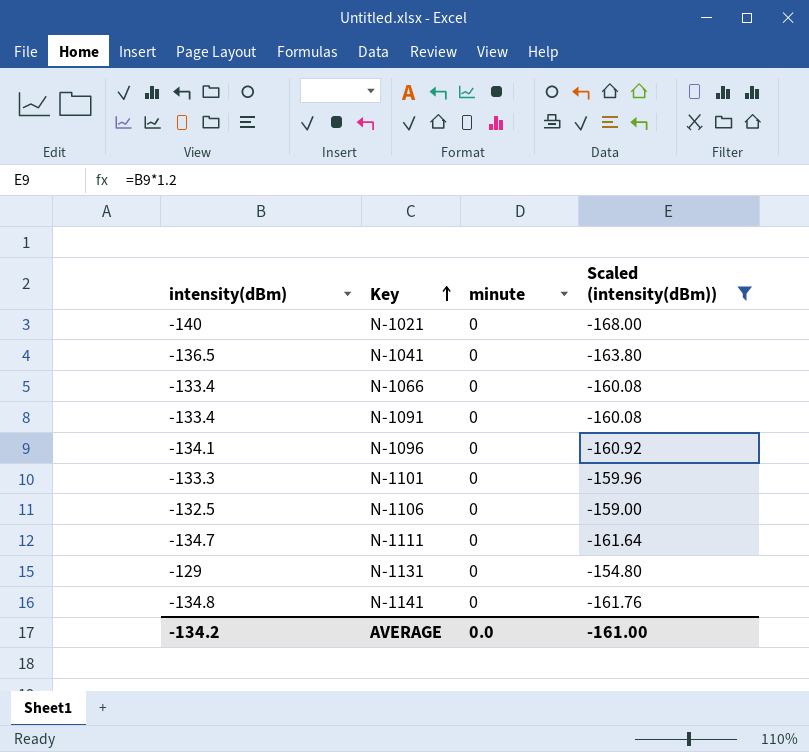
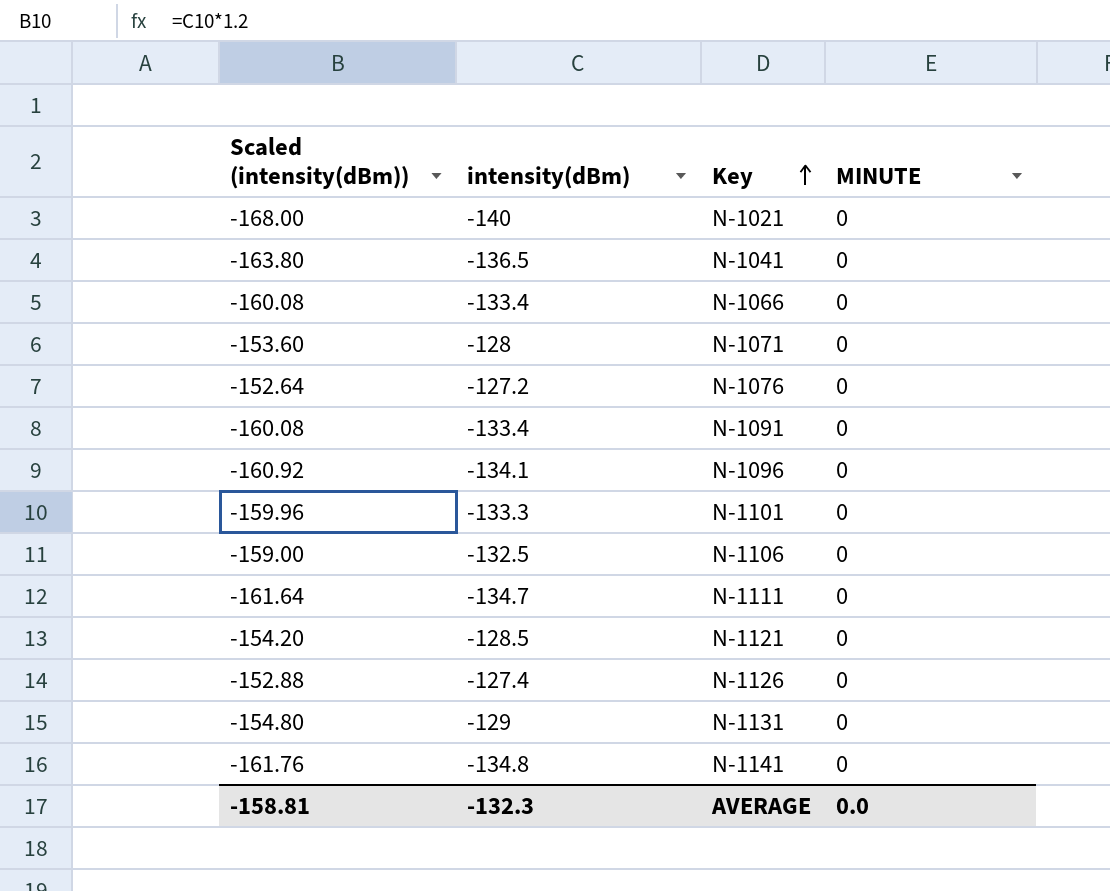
filter: Scaled (intensity(dBm)) <= -154.80 -> none
column Scaled (intensity(dBm)) | position: 4 -> 1
column name: minute -> MINUTE
AVERAGE | Scaled (intensity(dBm)): -161.00 -> -158.81
AVERAGE | intensity(dBm): -134.2 -> -132.3

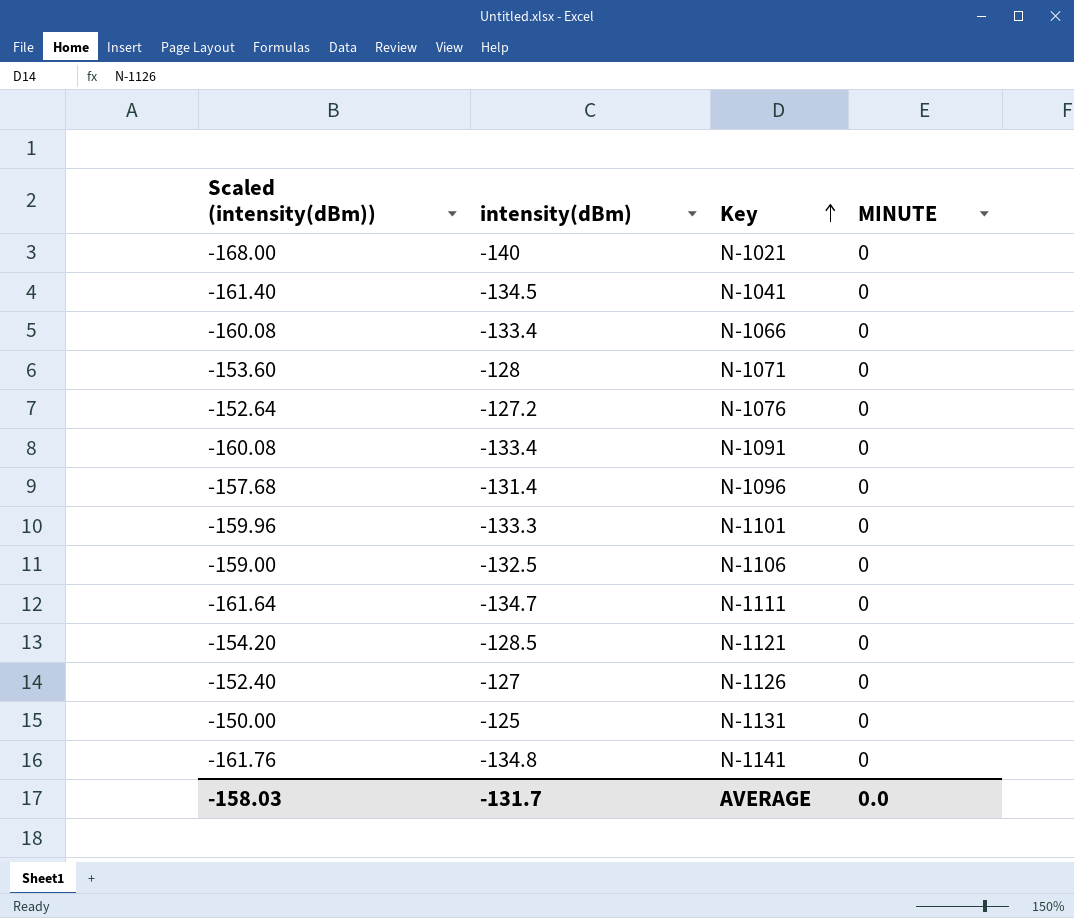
N-1041 | Scaled (intensity(dBm)): -163.80 -> -161.40
N-1041 | intensity(dBm): -136.5 -> -134.5
N-1096 | Scaled (intensity(dBm)): -160.92 -> -157.68
N-1096 | intensity(dBm): -134.1 -> -131.4
N-1126 | Scaled (intensity(dBm)): -152.88 -> -152.40
N-1126 | intensity(dBm): -127.4 -> -127
N-1131 | Scaled (intensity(dBm)): -154.80 -> -150.00
N-1131 | intensity(dBm): -129 -> -125
AVERAGE | Scaled (intensity(dBm)): -158.81 -> -158.03
AVERAGE | intensity(dBm): -132.3 -> -131.7

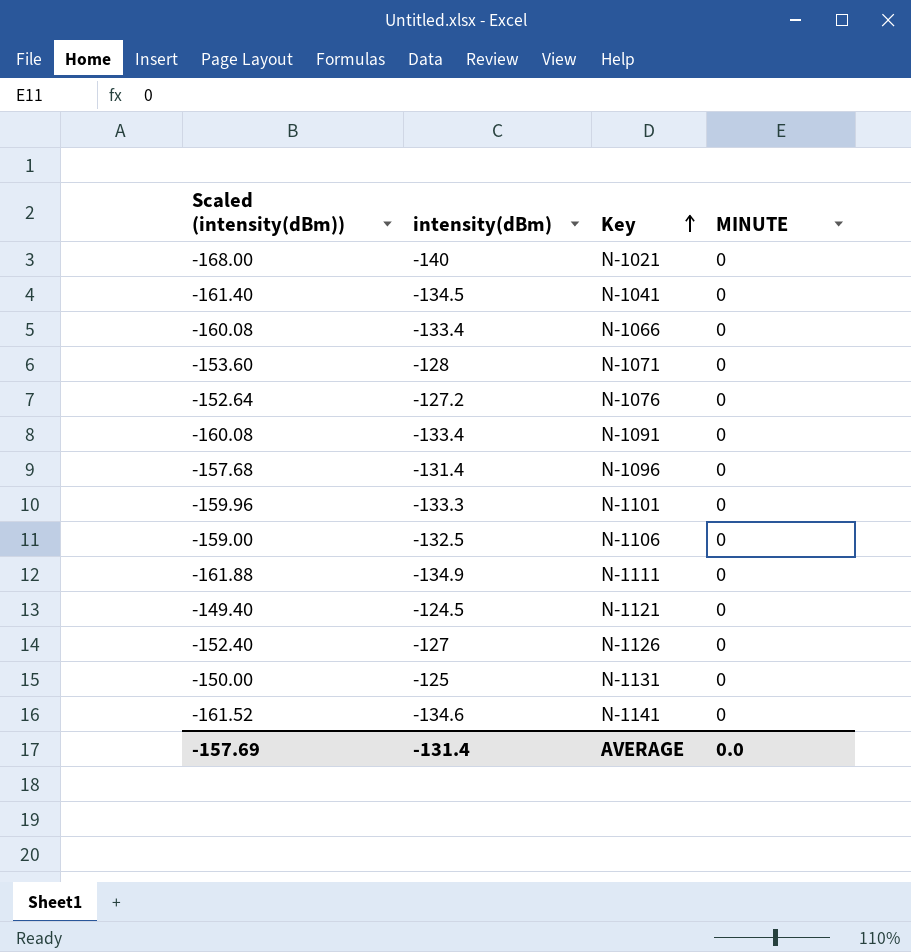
N-1111 | Scaled (intensity(dBm)): -161.64 -> -161.88
N-1111 | intensity(dBm): -134.7 -> -134.9
N-1121 | Scaled (intensity(dBm)): -154.20 -> -149.40
N-1121 | intensity(dBm): -128.5 -> -124.5
N-1141 | Scaled (intensity(dBm)): -161.76 -> -161.52
N-1141 | intensity(dBm): -134.8 -> -134.6
AVERAGE | Scaled (intensity(dBm)): -158.03 -> -157.69
AVERAGE | intensity(dBm): -131.7 -> -131.4

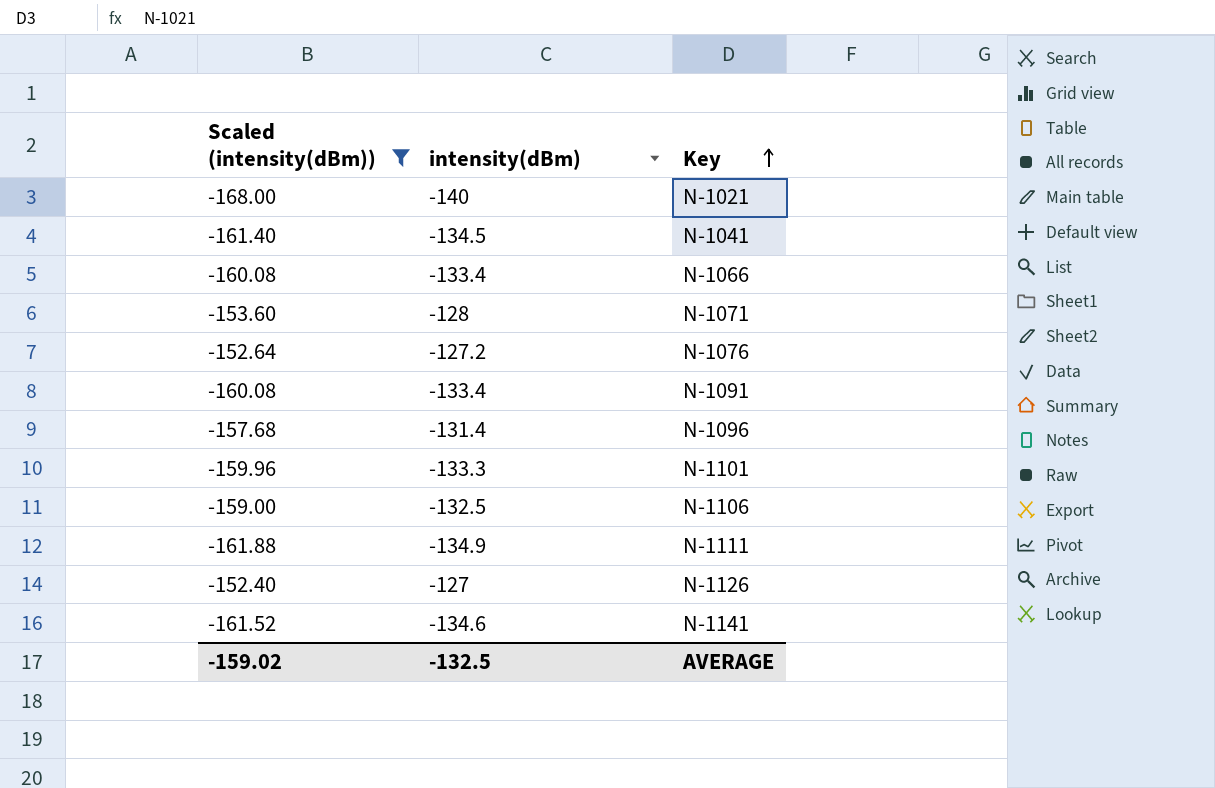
filter: none -> Scaled (intensity(dBm)) <= -152.40
column MINUTE | position: 4 -> none
AVERAGE | Scaled (intensity(dBm)): -157.69 -> -159.02
AVERAGE | intensity(dBm): -131.4 -> -132.5

